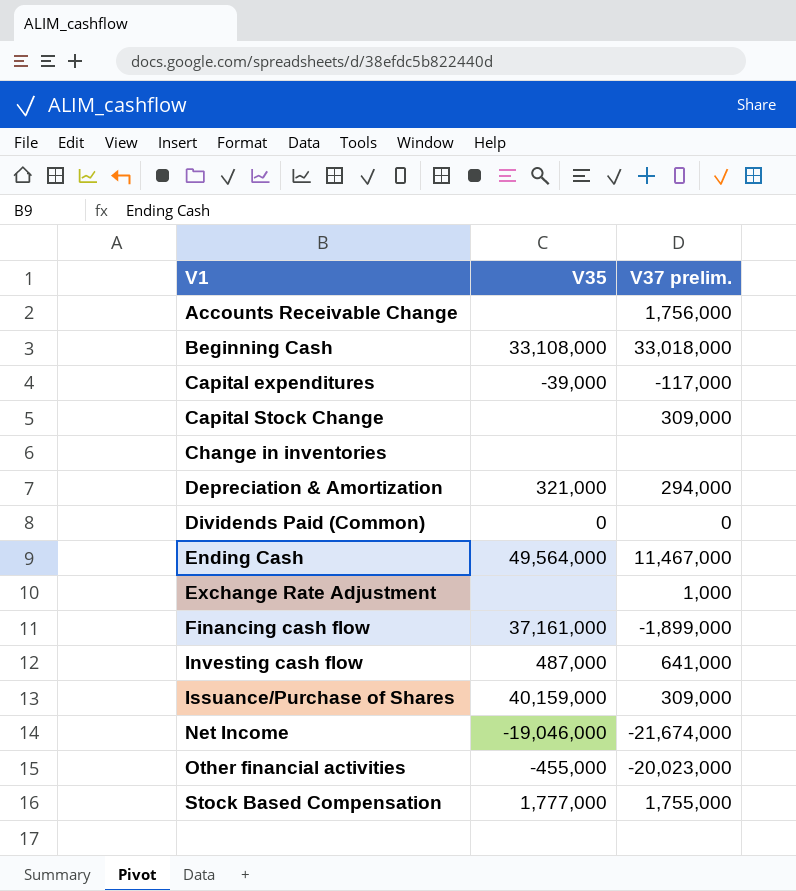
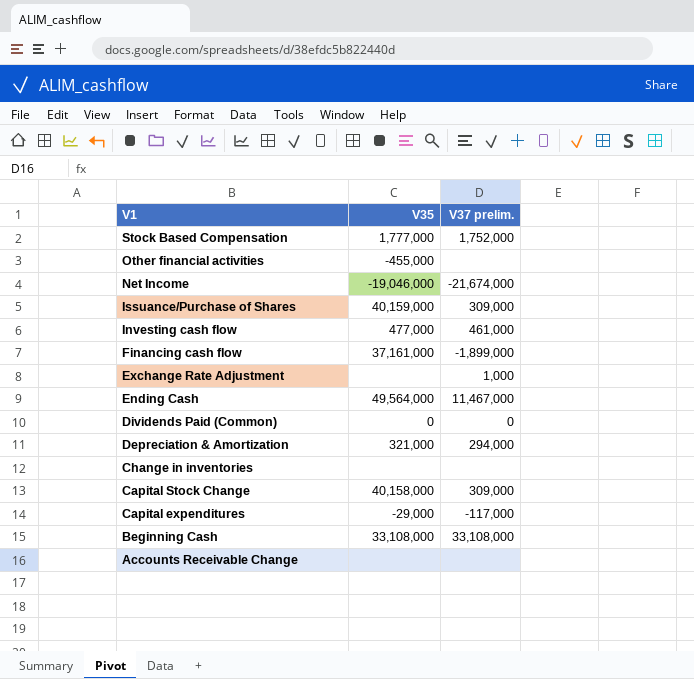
row order: V1 ascending -> V1 descending
Stock Based Compensation | V37 prelim.: 1,755,000 -> 1,752,000
Other financial activities | V37 prelim.: -20,023,000 -> none
Investing cash flow | V35: 487,000 -> 477,000
Investing cash flow | V37 prelim.: 641,000 -> 461,000
Capital Stock Change | V35: none -> 40,158,000
Capital expenditures | V35: -39,000 -> -29,000
Beginning Cash | V37 prelim.: 33,018,000 -> 33,108,000
Accounts Receivable Change | V37 prelim.: 1,756,000 -> none

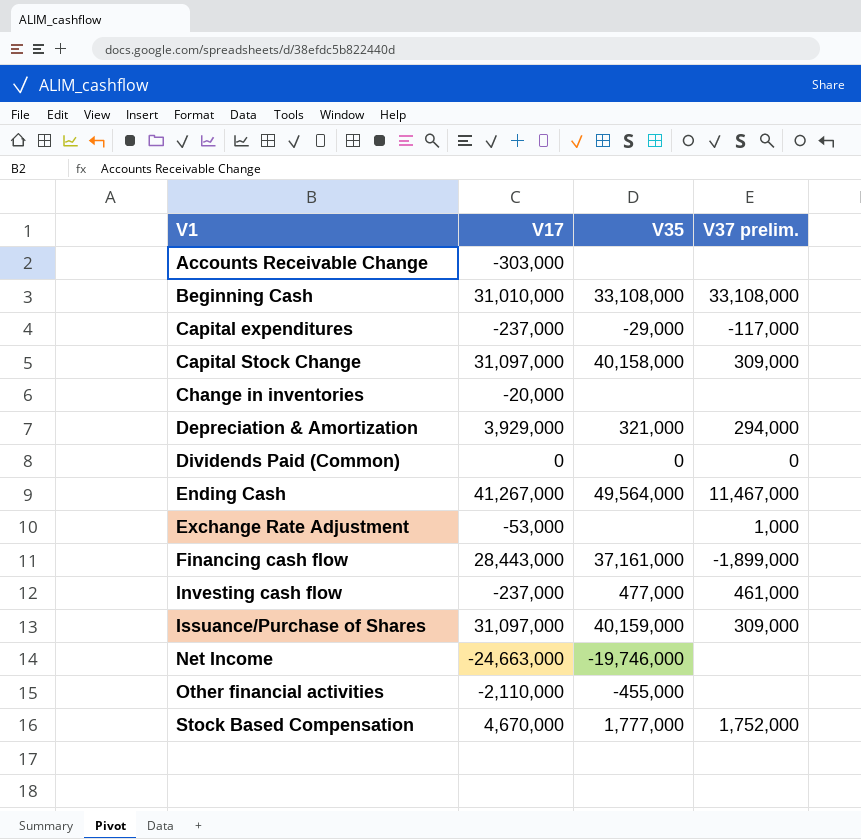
row order: V1 descending -> V1 ascending
column V17 | position: none -> 2
Net Income | V35: -19,046,000 -> -19,746,000
Net Income | V37 prelim.: -21,674,000 -> none

